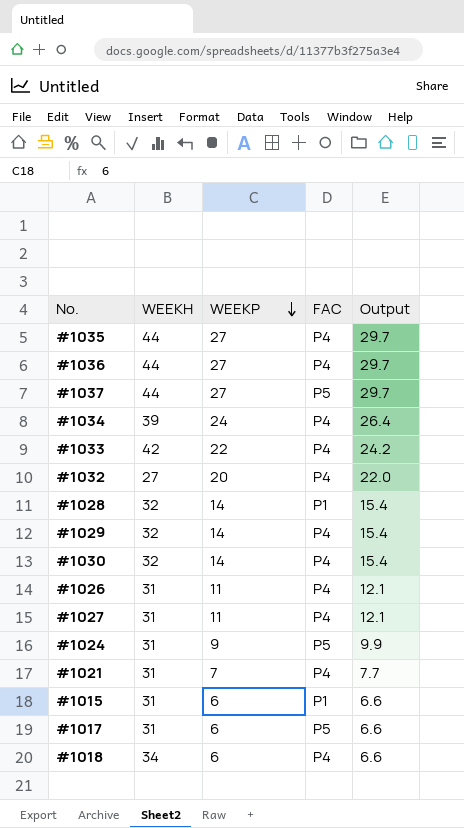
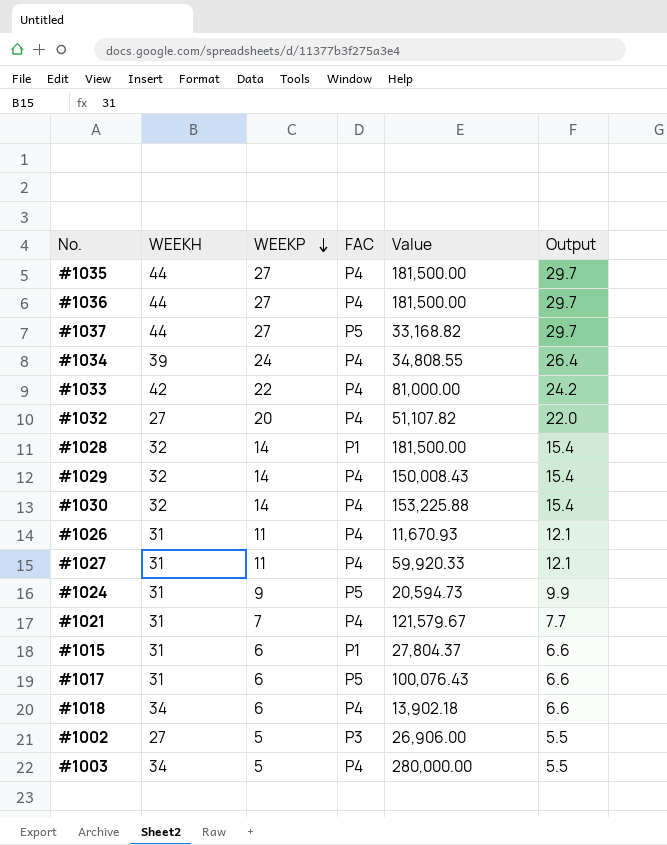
column Value | position: none -> 5
row #1002: none -> 27 | 5 | P3 | 26,906.00 | 5.5
row #1003: none -> 34 | 5 | P4 | 280,000.00 | 5.5

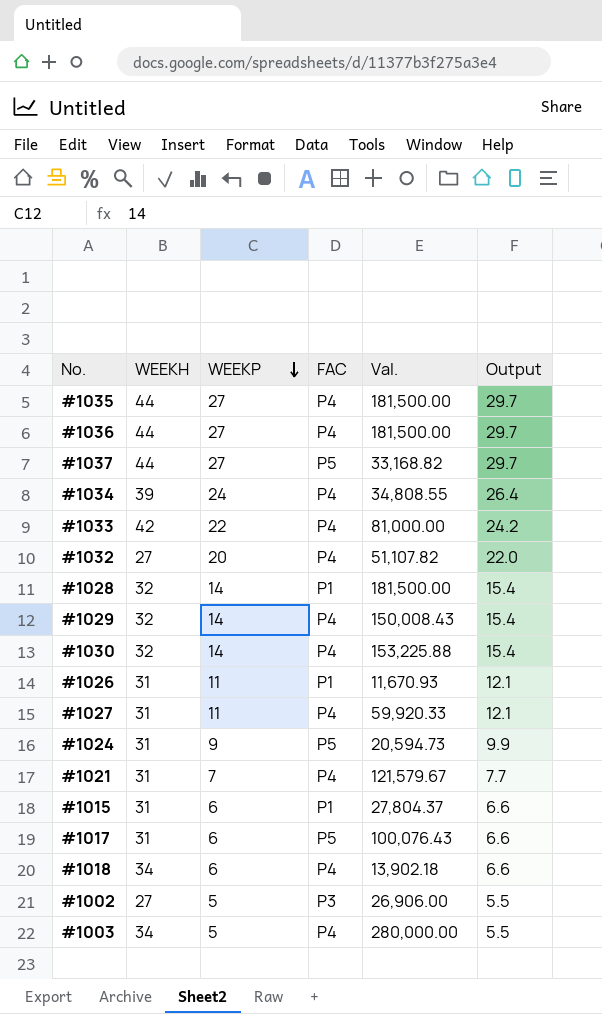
column name: Value -> Val.
#1026 | FAC: P4 -> P1

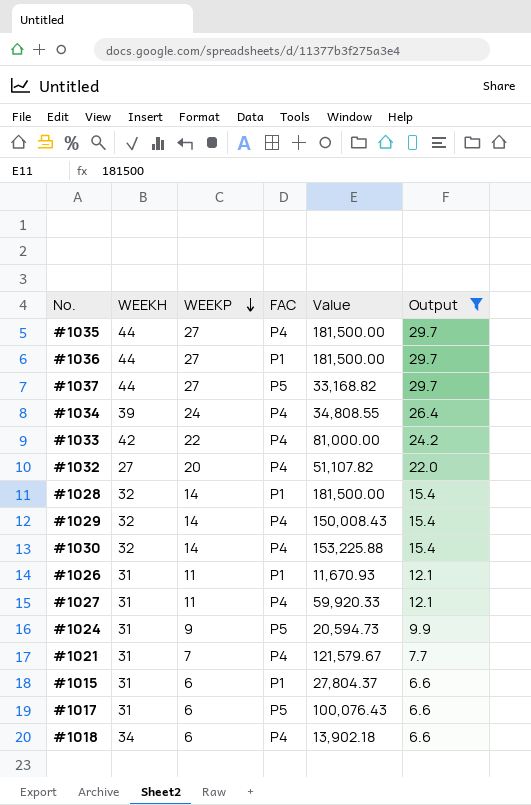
filter: none -> Output != 5.5
column name: Val. -> Value
#1036 | FAC: P4 -> P1

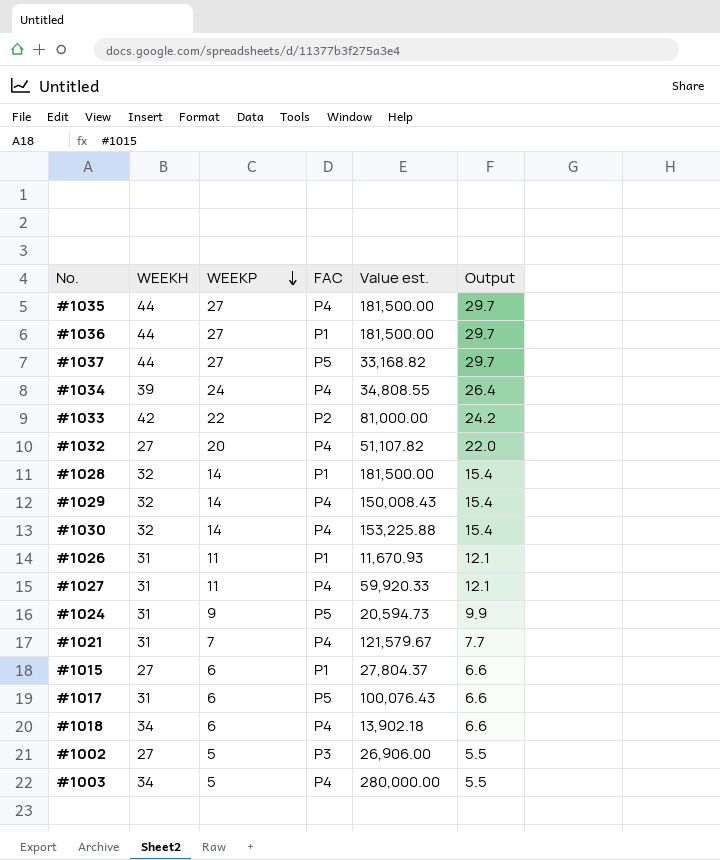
filter: Output != 5.5 -> none
column name: Value -> Value est.
#1033 | FAC: P4 -> P2
#1015 | WEEKH: 31 -> 27

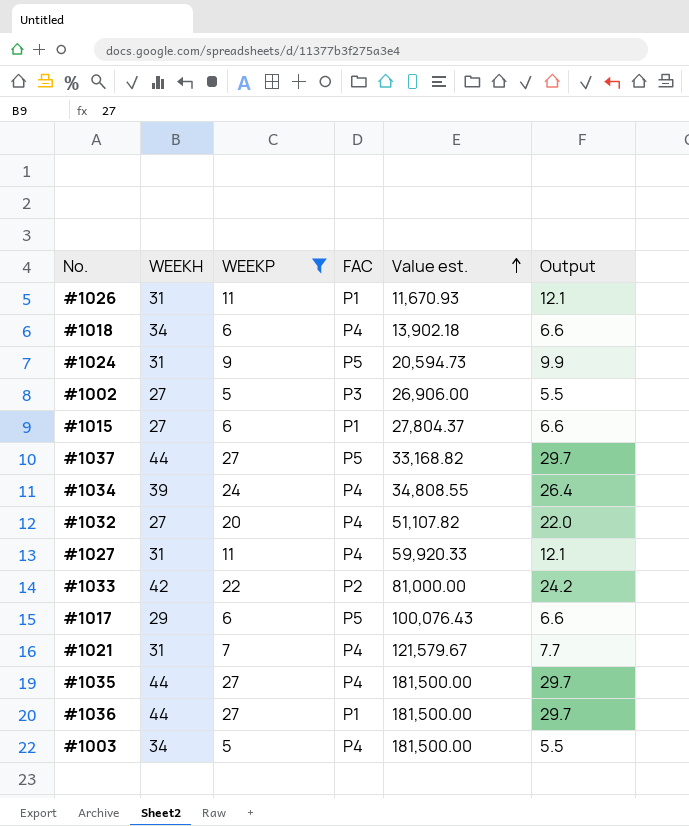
filter: none -> WEEKP != 14
row order: WEEKP descending -> Value est. ascending
#1017 | WEEKH: 31 -> 29
#1003 | Value est.: 280,000.00 -> 181,500.00

